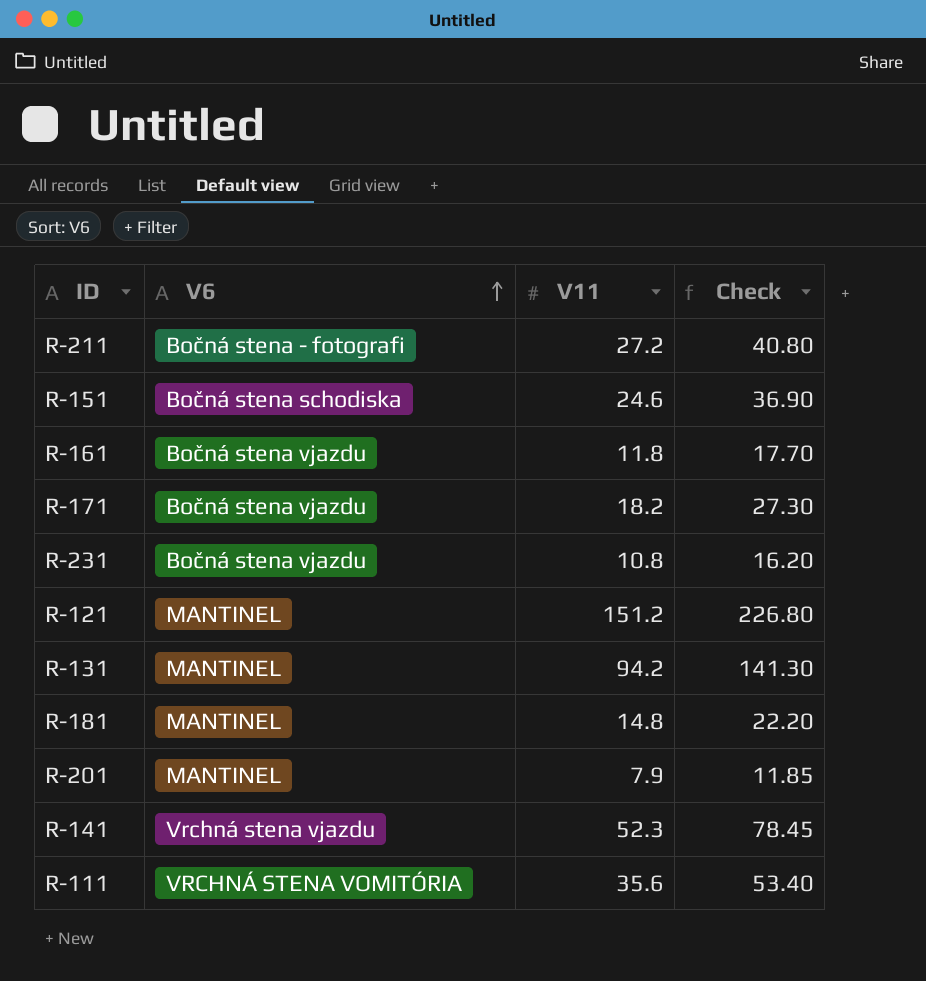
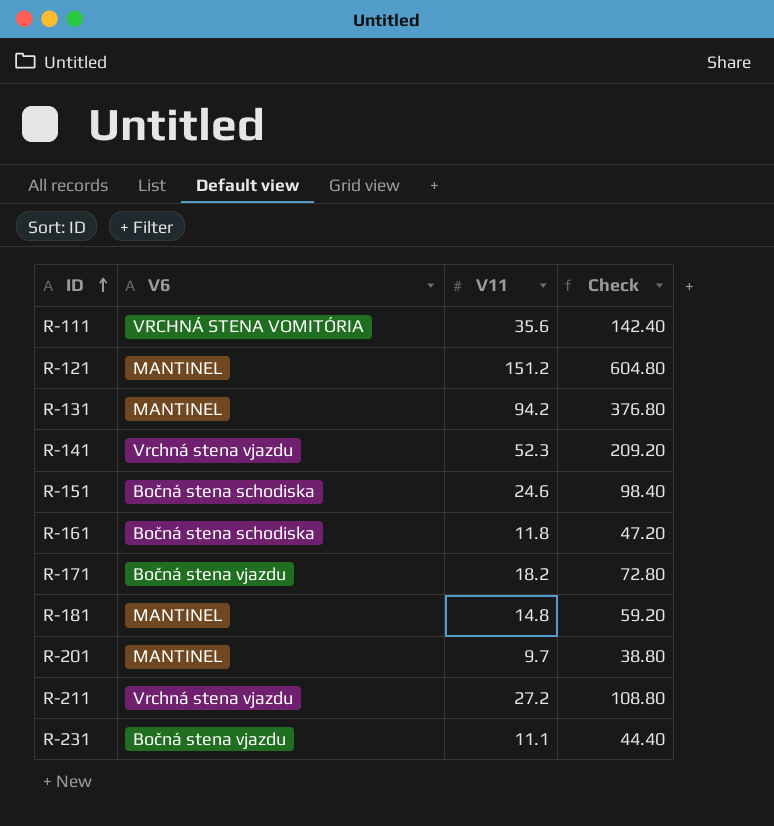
row order: V6 ascending -> ID ascending
column Check | formula: [V11] * 1.5 -> [V11] * 4
R-161 | V6: Bočná stena vjazdu -> Bočná stena schodiska
R-201 | V11: 7.9 -> 9.7
R-211 | V6: Bočná stena - fotografi -> Vrchná stena vjazdu
R-231 | V11: 10.8 -> 11.1

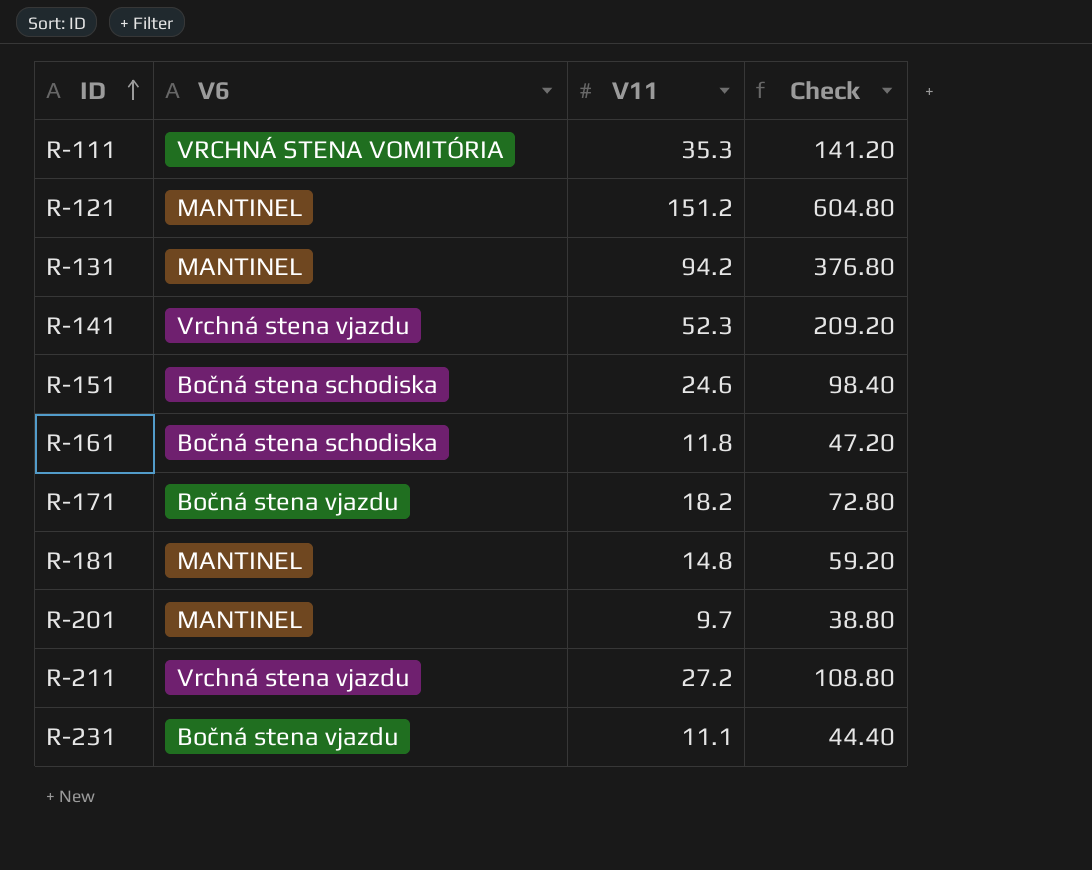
R-111 | V11: 35.6 -> 35.3
R-111 | Check: 142.40 -> 141.20

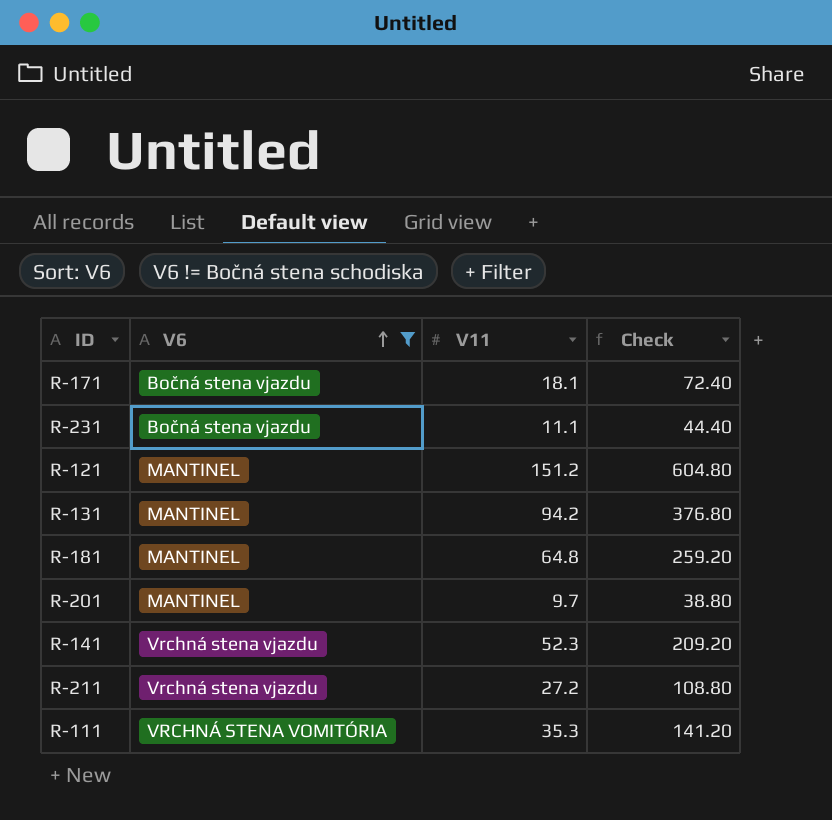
filter: none -> V6 != Bočná stena schodiska
row order: ID ascending -> V6 ascending
R-171 | V11: 18.2 -> 18.1
R-171 | Check: 72.80 -> 72.40
R-181 | V11: 14.8 -> 64.8
R-181 | Check: 59.20 -> 259.20

